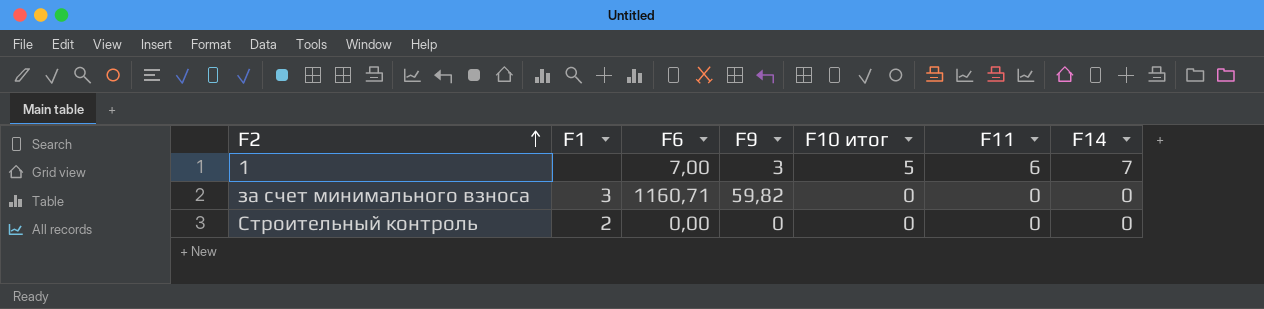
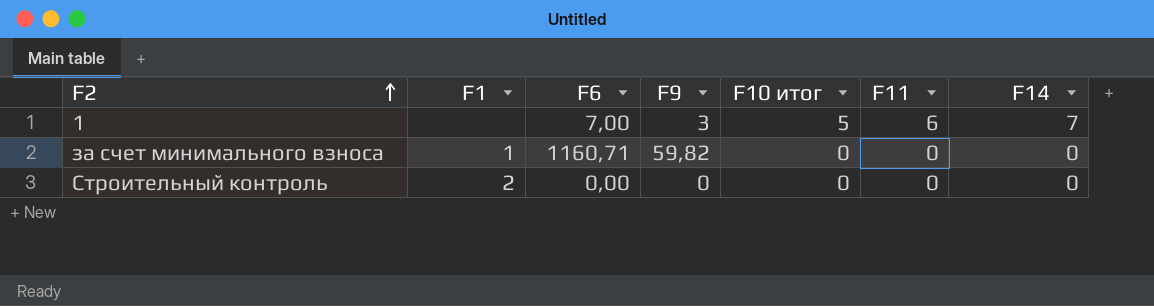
за счет минимального взноса | F1: 3 -> 1

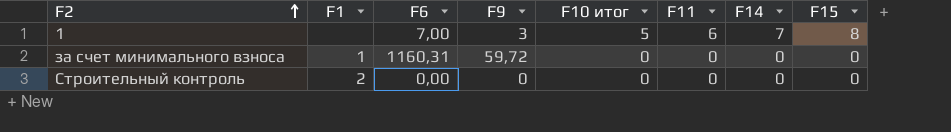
column F15 | position: none -> 8
за счет минимального взноса | F6: 1160,71 -> 1160,31
за счет минимального взноса | F9: 59,82 -> 59,72

